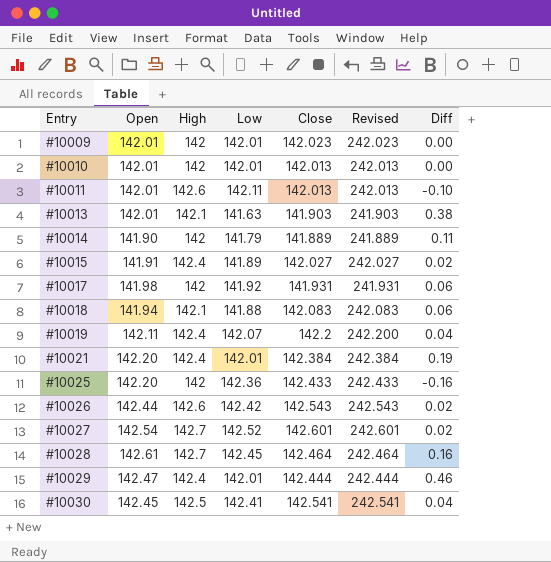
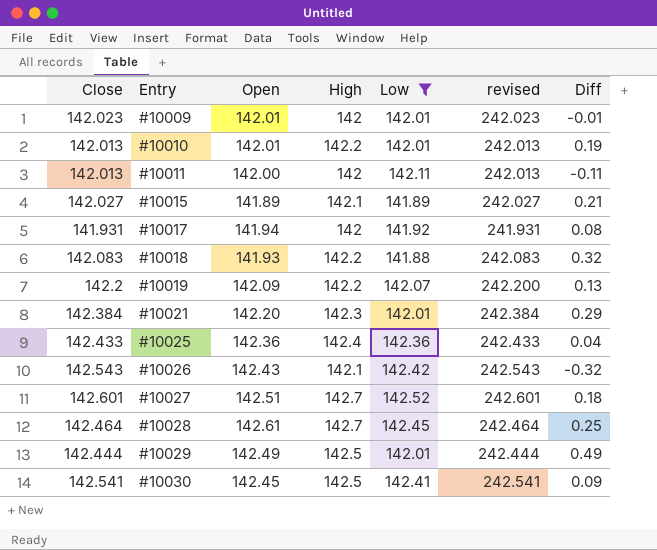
filter: none -> Low >= 141.88
column Close | position: 5 -> 1
column name: Revised -> revised
column Diff | formula: [Open] - [Low] -> [High] - [Low]
#10010 | High: 142 -> 142.2
#10011 | Open: 142.01 -> 142.00
#10011 | High: 142.6 -> 142
#10015 | Open: 141.91 -> 141.89
#10015 | High: 142.4 -> 142.1
#10017 | Open: 141.98 -> 141.94
#10018 | Open: 141.94 -> 141.93
#10018 | High: 142.1 -> 142.2
#10019 | Open: 142.11 -> 142.09
#10019 | High: 142.4 -> 142.2
#10021 | High: 142.4 -> 142.3
#10025 | Open: 142.20 -> 142.36
#10025 | High: 142 -> 142.4
#10026 | Open: 142.44 -> 142.43
#10026 | High: 142.6 -> 142.1
#10027 | Open: 142.54 -> 142.51
#10029 | Open: 142.47 -> 142.49
#10029 | High: 142.4 -> 142.5

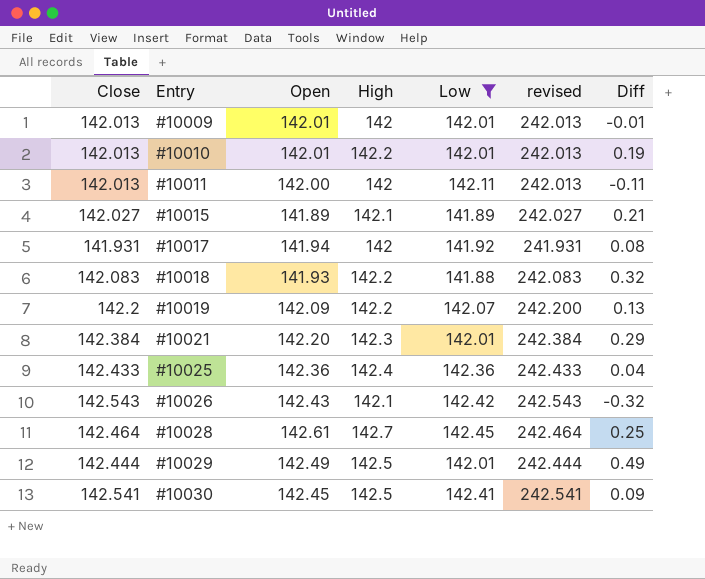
row #10027: 142.601 | 142.51 | 142.7 | 142.52 | 242.601 | 0.18 -> none
#10009 | Close: 142.023 -> 142.013
#10009 | revised: 242.023 -> 242.013

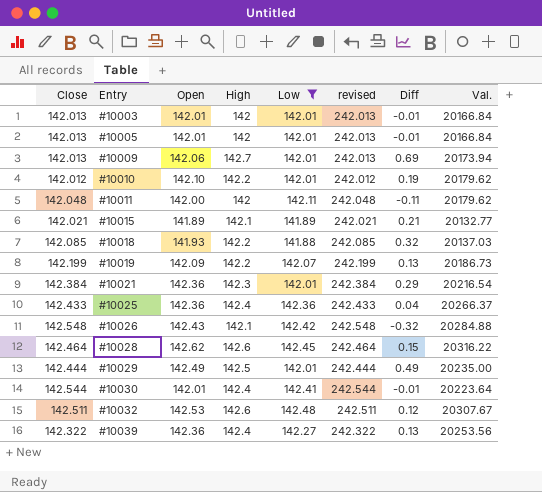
column Val. | formula: none -> [Open] * [Low]
row #10017: 141.931 | 141.94 | 142 | 141.92 | 241.931 | 0.08 -> none
row #10003: none -> 142.013 | 142.01 | 142 | 142.01 | 242.013 | -0.01 | 20166.84
row #10005: none -> 142.013 | 142.01 | 142 | 142.01 | 242.013 | -0.01 | 20166.84
#10009 | Open: 142.01 -> 142.06
#10009 | High: 142 -> 142.7
#10009 | Diff: -0.01 -> 0.69
#10010 | Close: 142.013 -> 142.012
#10010 | Open: 142.01 -> 142.10
#10010 | revised: 242.013 -> 242.012
#10011 | Close: 142.013 -> 142.048
#10011 | revised: 242.013 -> 242.048
#10015 | Close: 142.027 -> 142.021
#10015 | revised: 242.027 -> 242.021
#10018 | Close: 142.083 -> 142.085
#10018 | revised: 242.083 -> 242.085
#10019 | Close: 142.2 -> 142.199
#10019 | revised: 242.200 -> 242.199
#10021 | Open: 142.20 -> 142.36
#10026 | Close: 142.543 -> 142.548
#10026 | revised: 242.543 -> 242.548
#10028 | Open: 142.61 -> 142.62
#10028 | High: 142.7 -> 142.6
#10028 | Diff: 0.25 -> 0.15
#10030 | Close: 142.541 -> 142.544
#10030 | Open: 142.45 -> 142.01
#10030 | High: 142.5 -> 142.4
#10030 | revised: 242.541 -> 242.544
#10030 | Diff: 0.09 -> -0.01
row #10032: none -> 142.511 | 142.53 | 142.6 | 142.48 | 242.511 | 0.12 | 20307.67
row #10039: none -> 142.322 | 142.36 | 142.4 | 142.27 | 242.322 | 0.13 | 20253.56

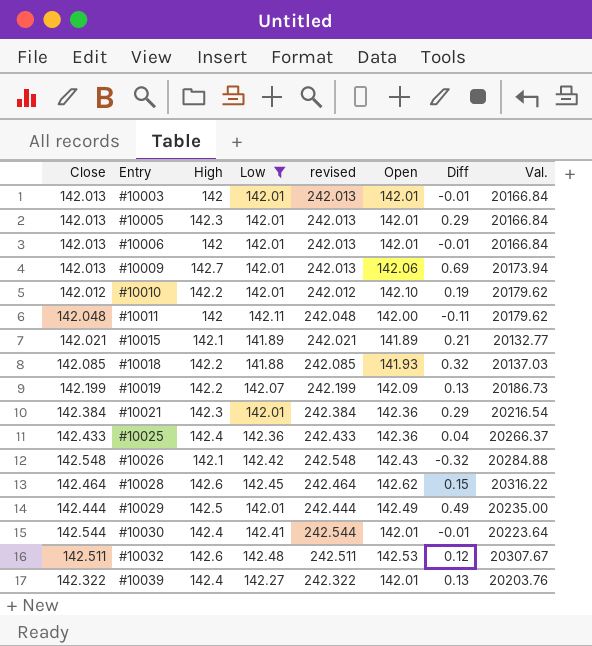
column Open | position: 3 -> 6
#10005 | High: 142 -> 142.3
#10005 | Diff: -0.01 -> 0.29
row #10006: none -> 142.013 | 142 | 142.01 | 242.013 | 142.01 | -0.01 | 20166.84
#10039 | Open: 142.36 -> 142.01
#10039 | Val.: 20253.56 -> 20203.76

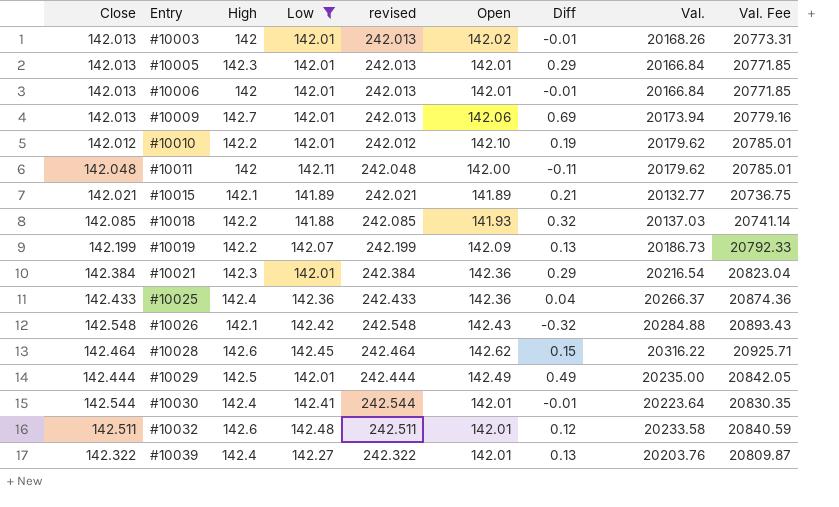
column Val. Fee | formula: none -> [Val.] * 1.03
#10003 | Open: 142.01 -> 142.02
#10003 | Val.: 20166.84 -> 20168.26
#10032 | Open: 142.53 -> 142.01
#10032 | Val.: 20307.67 -> 20233.58

